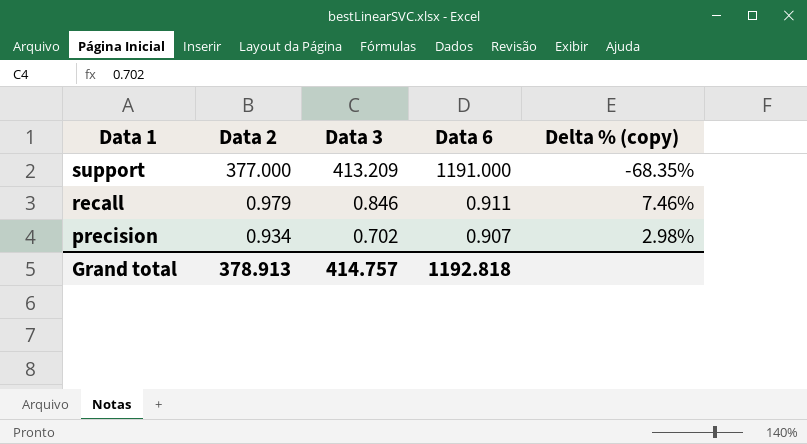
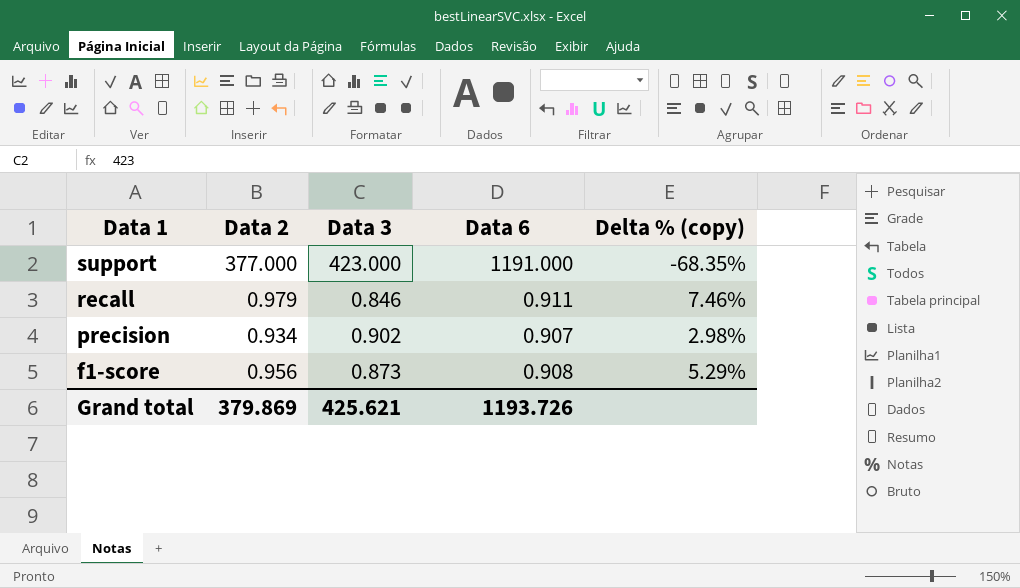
support | Data 3: 413.209 -> 423.000
precision | Data 3: 0.702 -> 0.902
row f1-score: none -> 0.956 | 0.873 | 0.908 | 5.29%
Grand total | Data 2: 378.913 -> 379.869
Grand total | Data 3: 414.757 -> 425.621
Grand total | Data 6: 1192.818 -> 1193.726

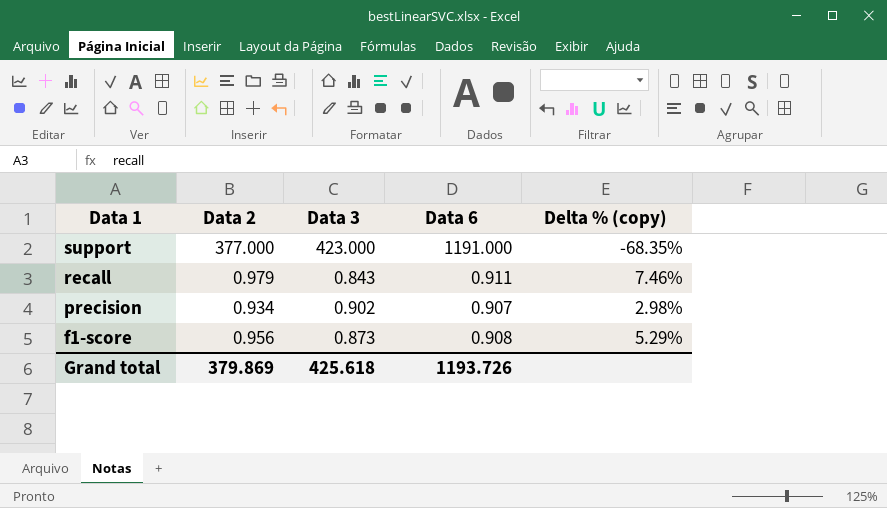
recall | Data 3: 0.846 -> 0.843
Grand total | Data 3: 425.621 -> 425.618

